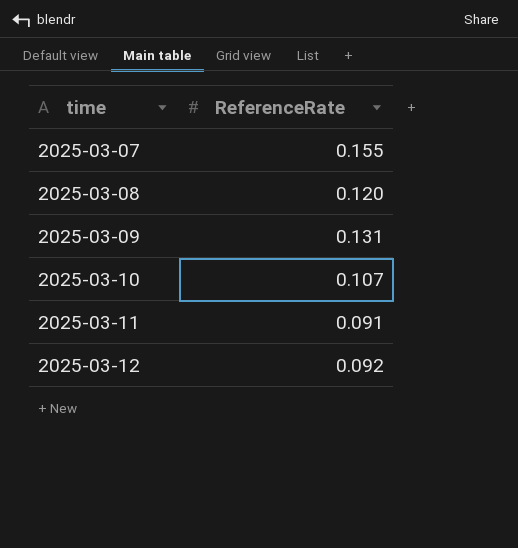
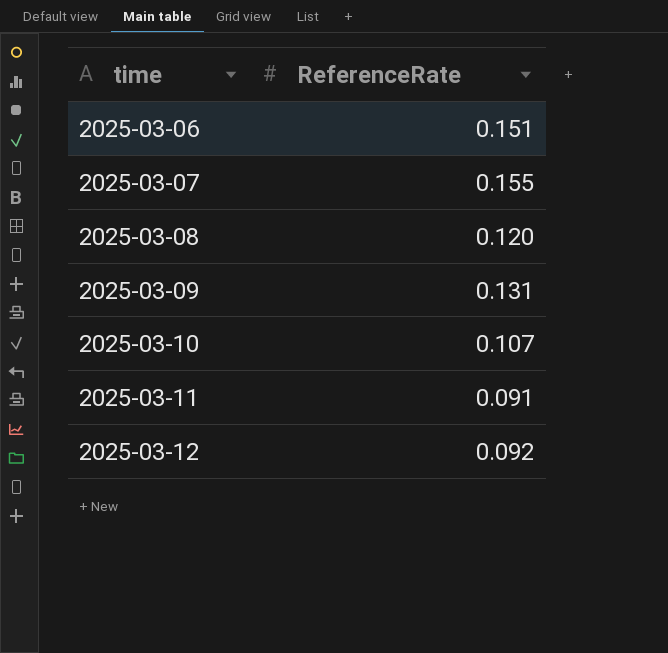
row 2025-03-06: none -> 0.151

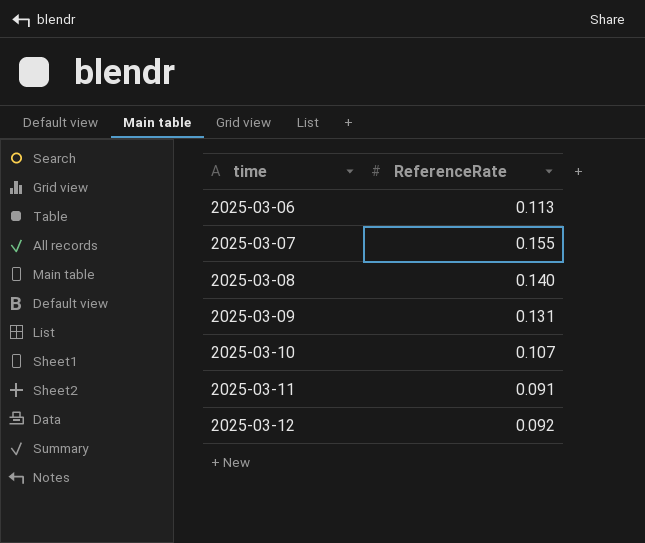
2025-03-06 | ReferenceRate: 0.151 -> 0.113
2025-03-08 | ReferenceRate: 0.120 -> 0.140

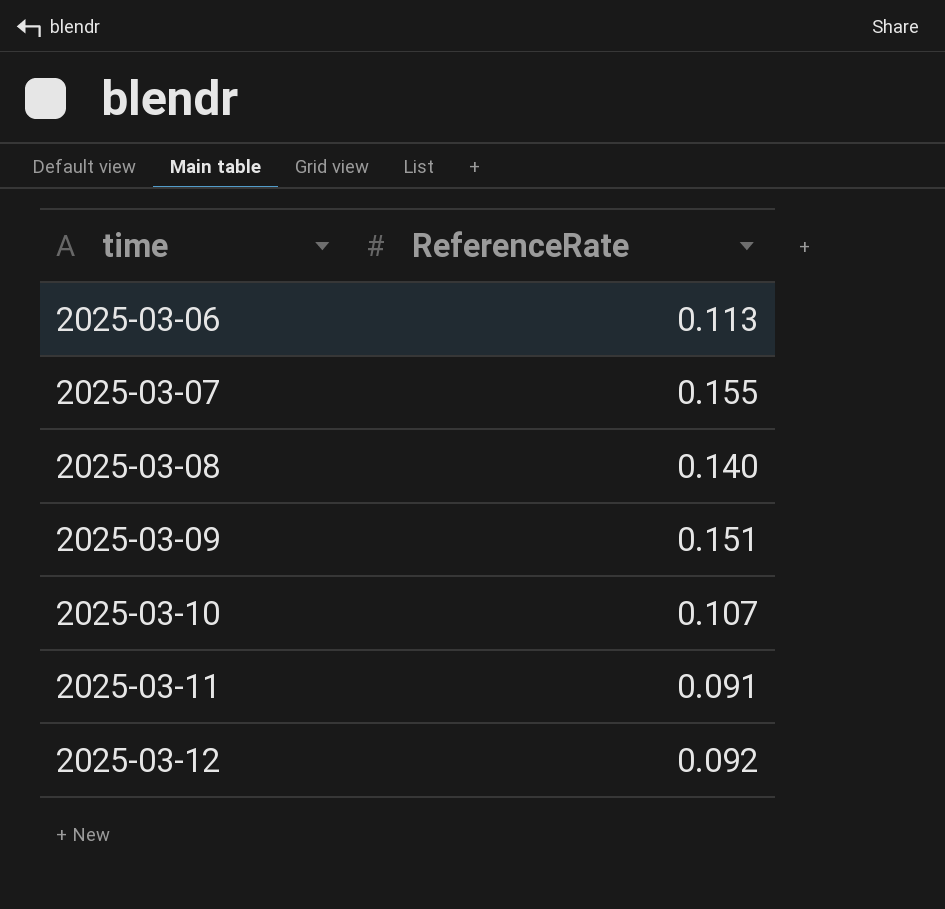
2025-03-09 | ReferenceRate: 0.131 -> 0.151

